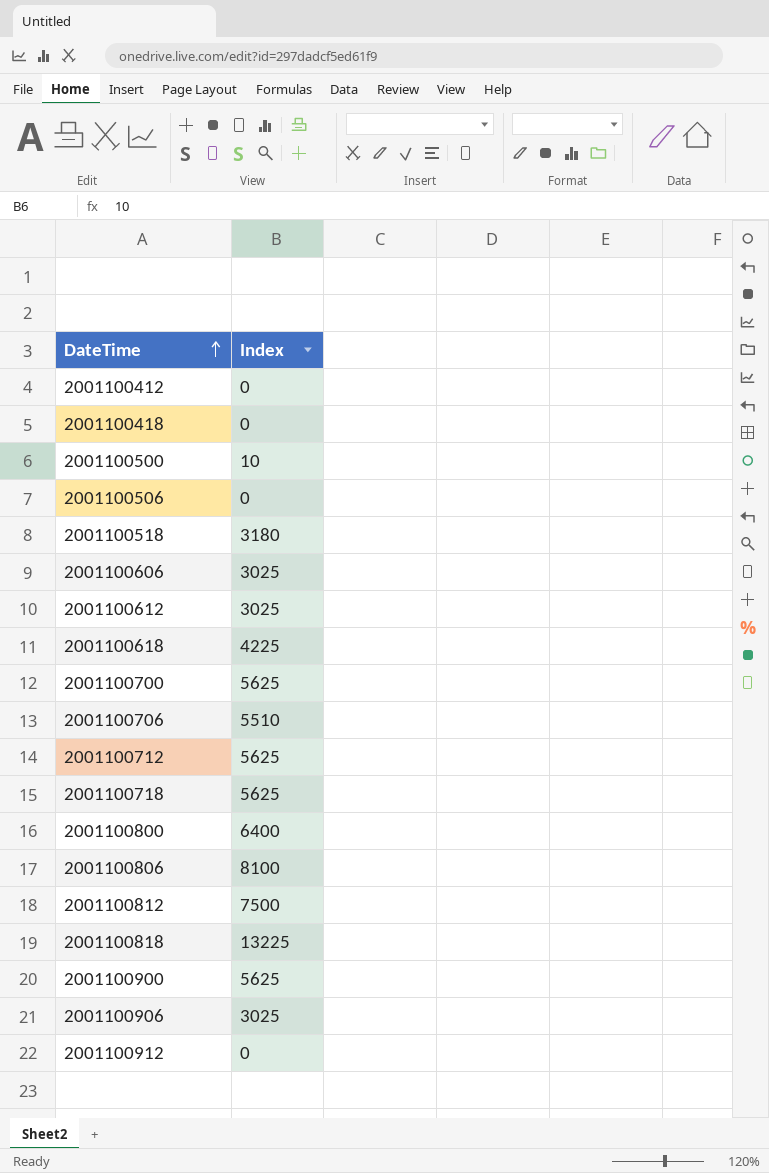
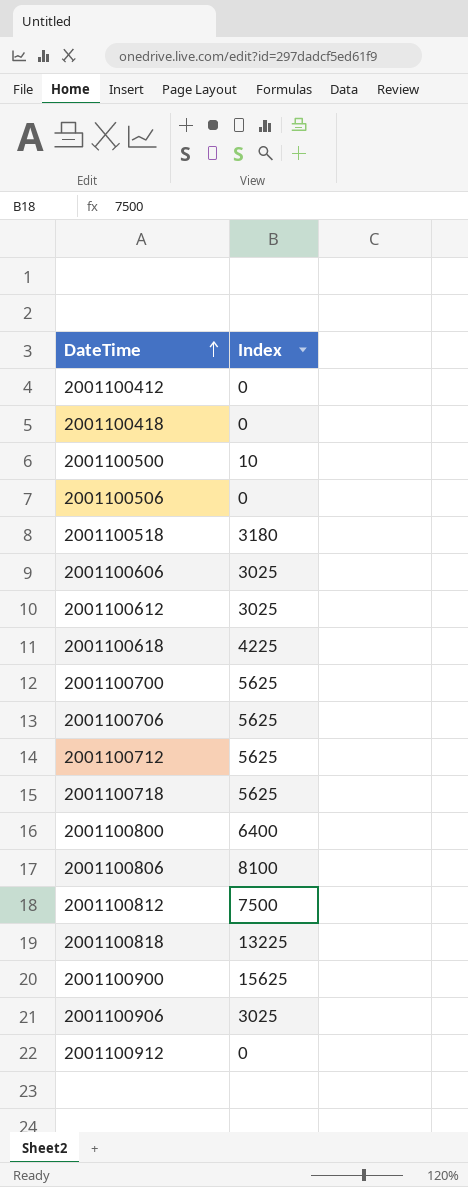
2001100706 | Index: 5510 -> 5625
2001100900 | Index: 5625 -> 15625

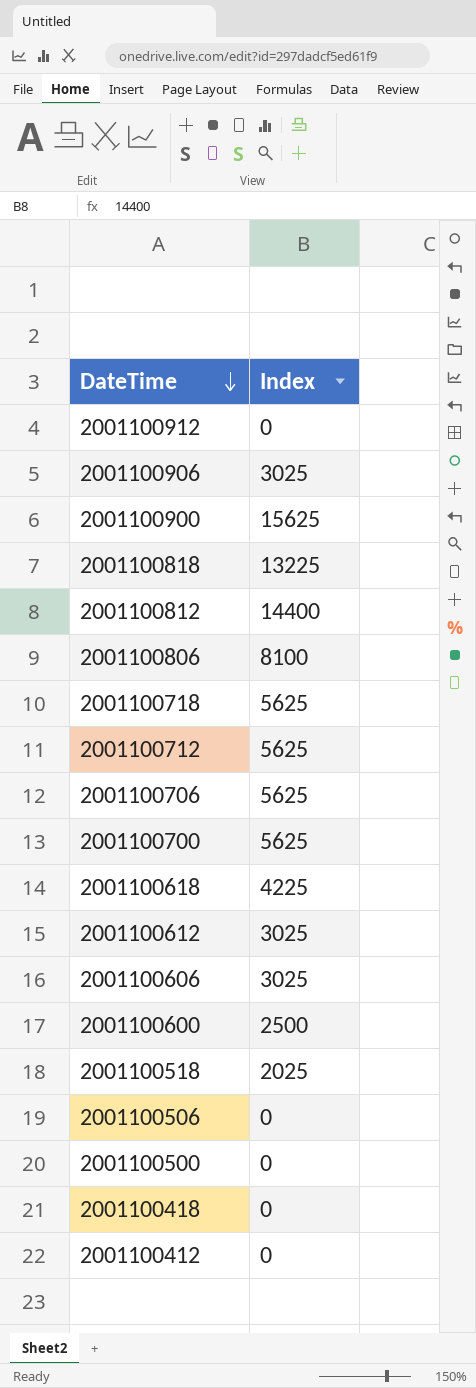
row order: DateTime ascending -> DateTime descending
row 2001100800: 6400 -> none
2001100812 | Index: 7500 -> 14400
row 2001100600: none -> 2500
2001100518 | Index: 3180 -> 2025
2001100500 | Index: 10 -> 0

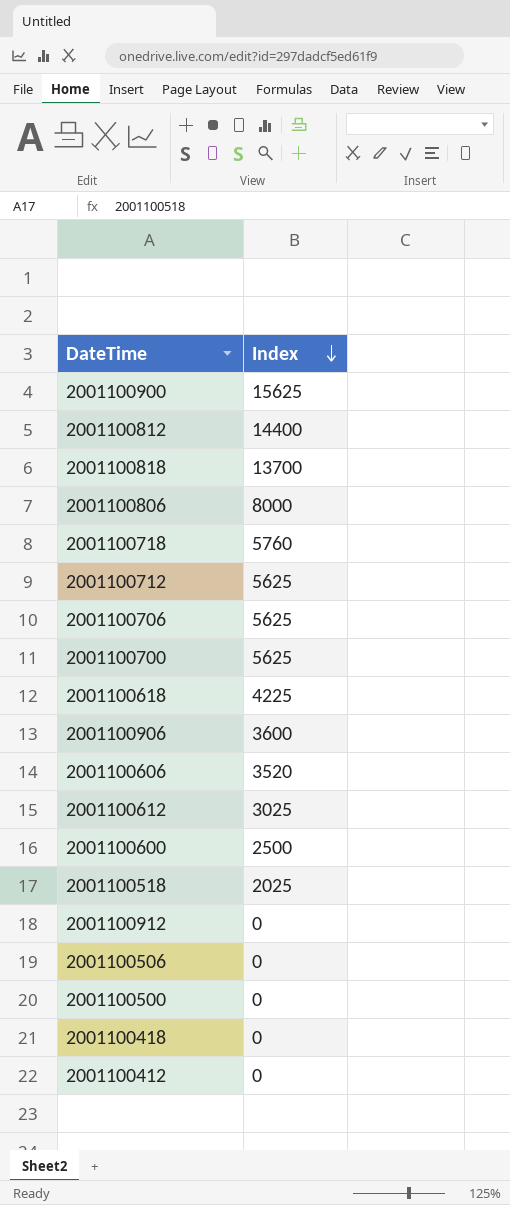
row order: DateTime descending -> Index descending
2001100818 | Index: 13225 -> 13700
2001100806 | Index: 8100 -> 8000
2001100718 | Index: 5625 -> 5760
2001100906 | Index: 3025 -> 3600
2001100606 | Index: 3025 -> 3520

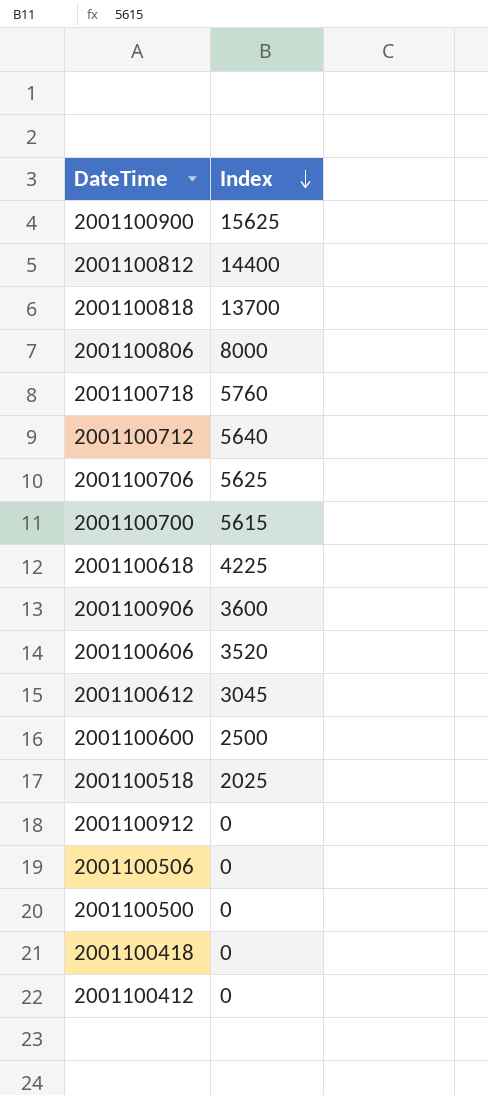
2001100712 | Index: 5625 -> 5640
2001100700 | Index: 5625 -> 5615
2001100612 | Index: 3025 -> 3045

